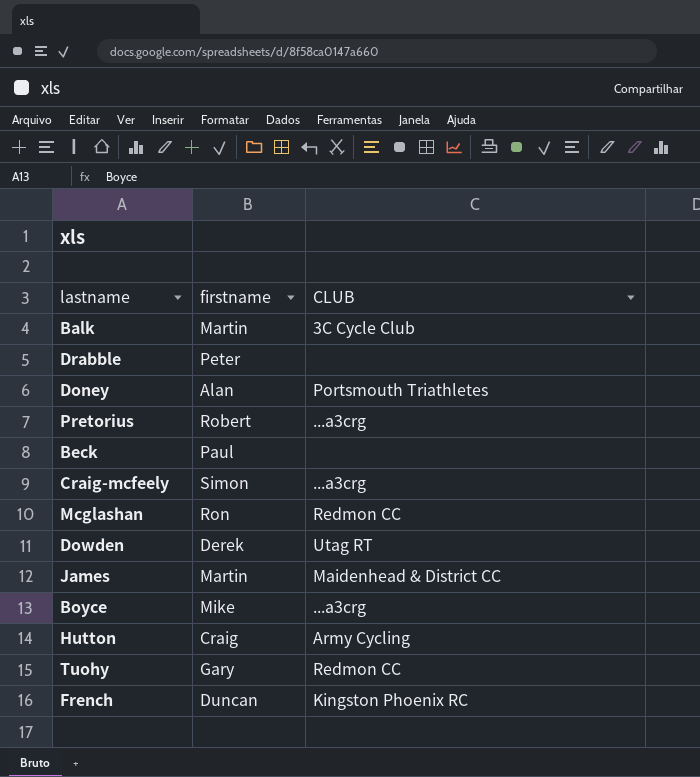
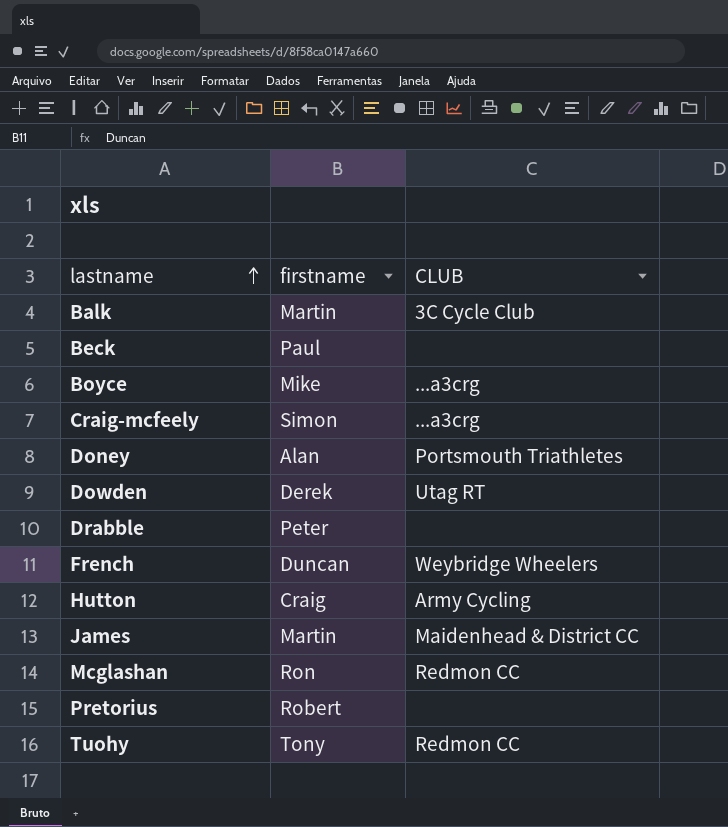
row order: none -> lastname ascending
French | CLUB: Kingston Phoenix RC -> Weybridge Wheelers
Pretorius | CLUB: ...a3crg -> none
Tuohy | firstname: Gary -> Tony

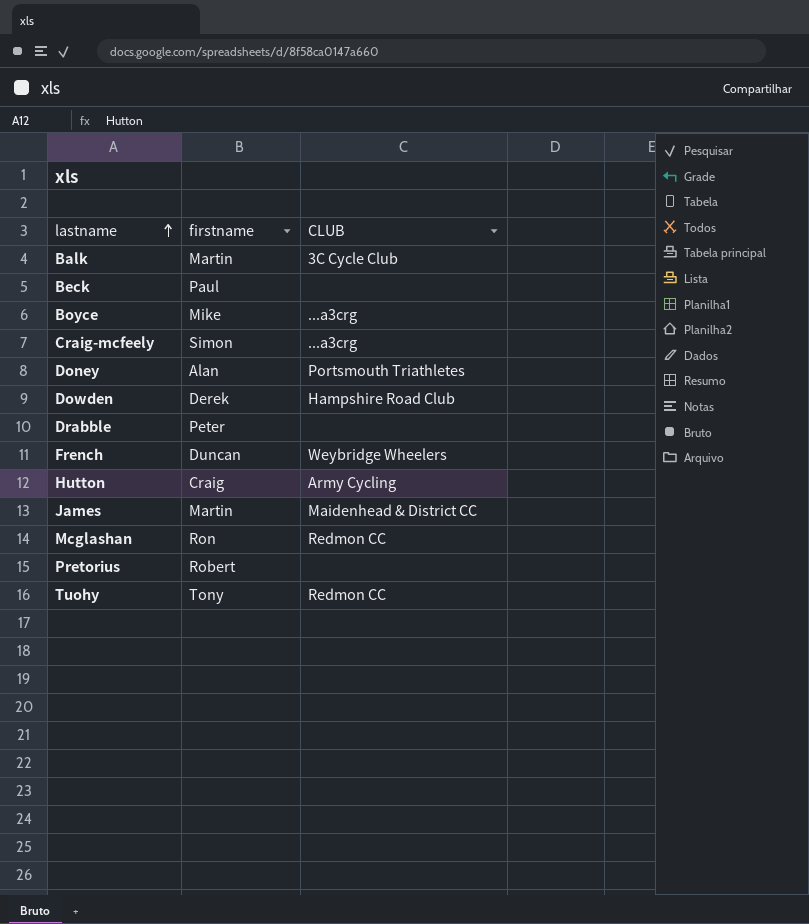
Dowden | CLUB: Utag RT -> Hampshire Road Club

